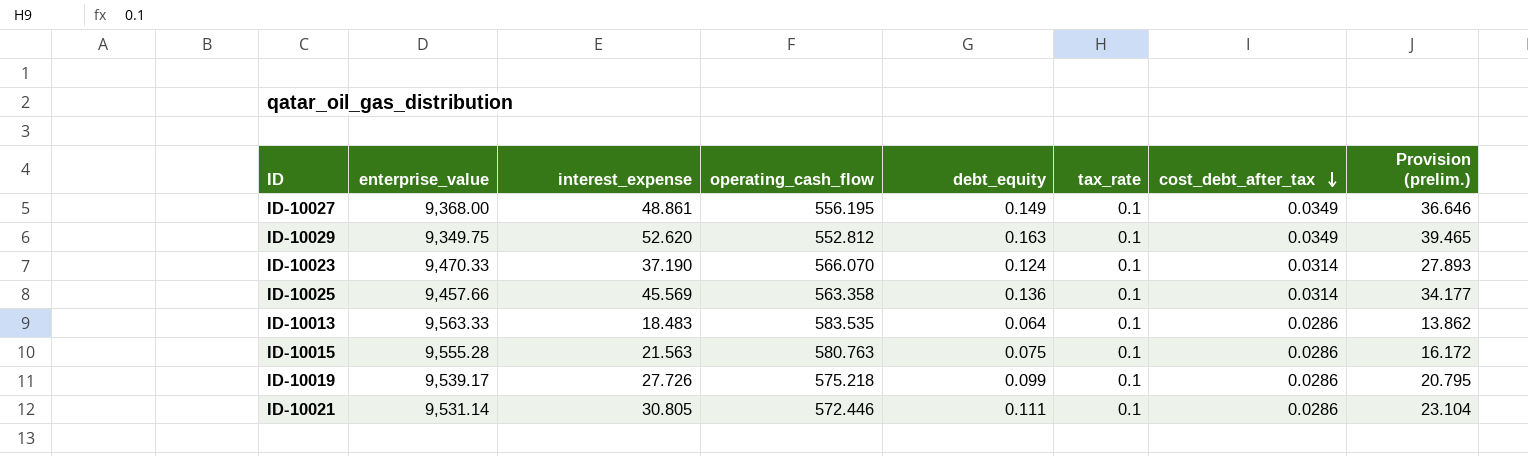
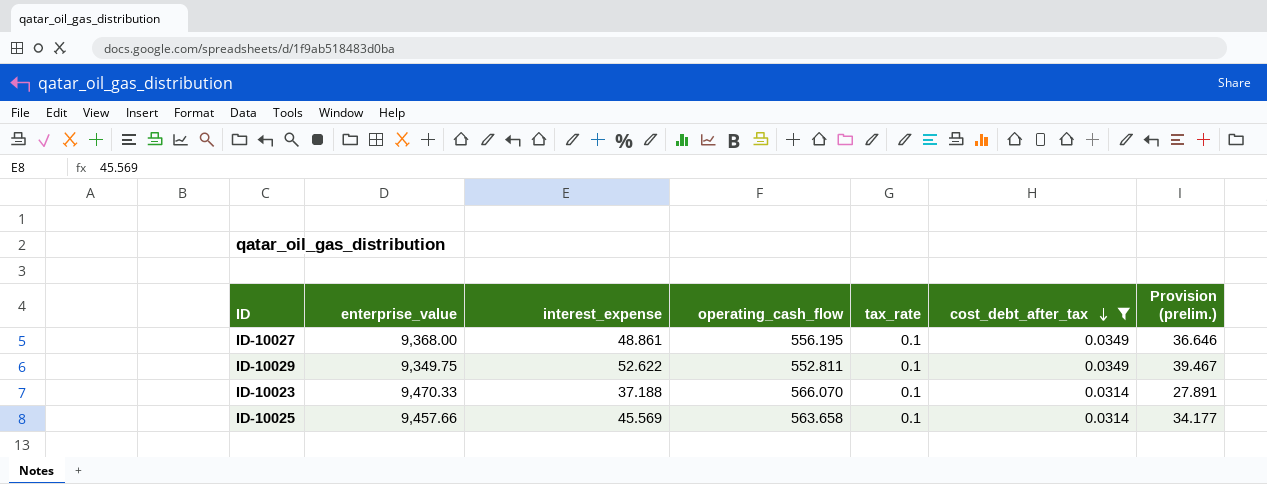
filter: none -> cost_debt_after_tax != 0.0286
column debt_equity | position: 5 -> none
ID-10029 | interest_expense: 52.620 -> 52.622
ID-10029 | operating_cash_flow: 552.812 -> 552.811
ID-10029 | Provision (prelim.): 39.465 -> 39.467
ID-10023 | interest_expense: 37.190 -> 37.188
ID-10023 | Provision (prelim.): 27.893 -> 27.891
ID-10025 | operating_cash_flow: 563.358 -> 563.658

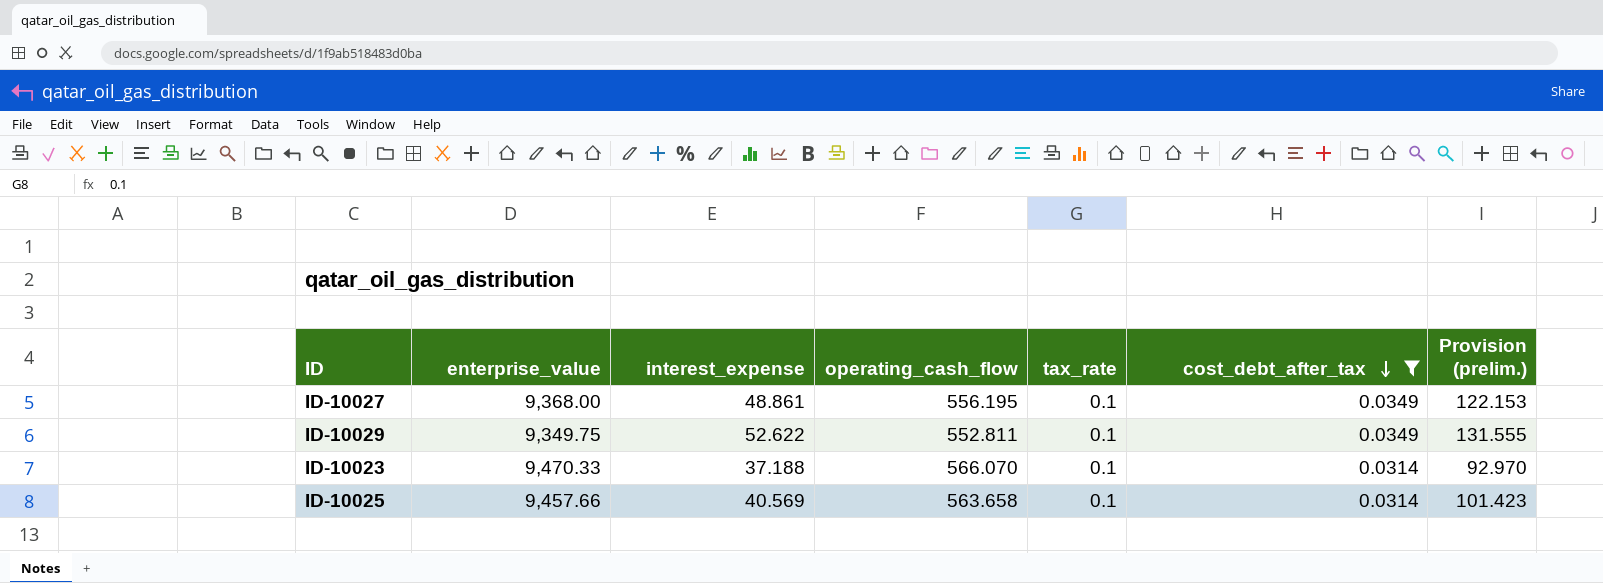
column Provision (prelim.) | formula: [interest_expense] * 0.75 -> [interest_expense] * 2.5
ID-10025 | interest_expense: 45.569 -> 40.569

